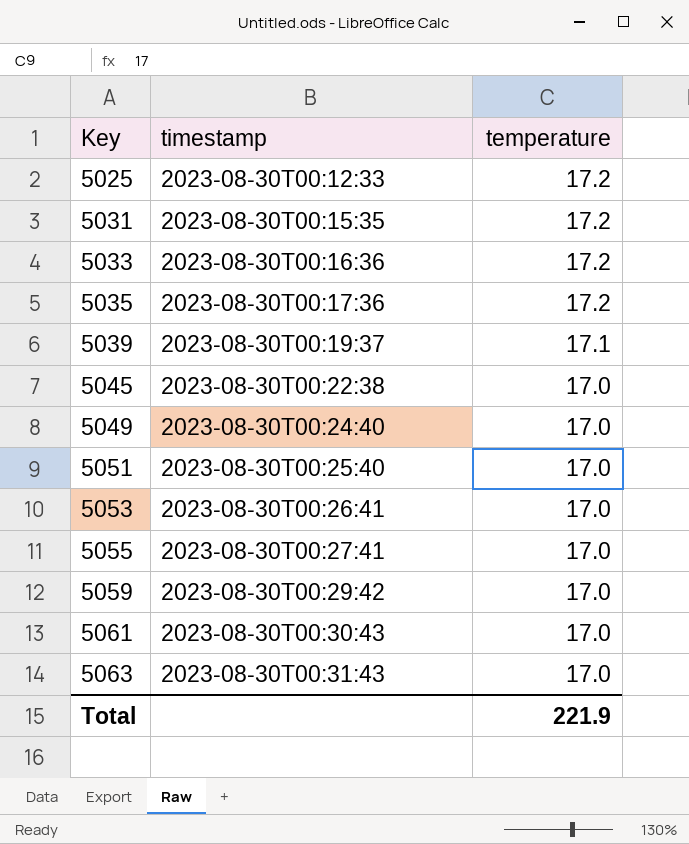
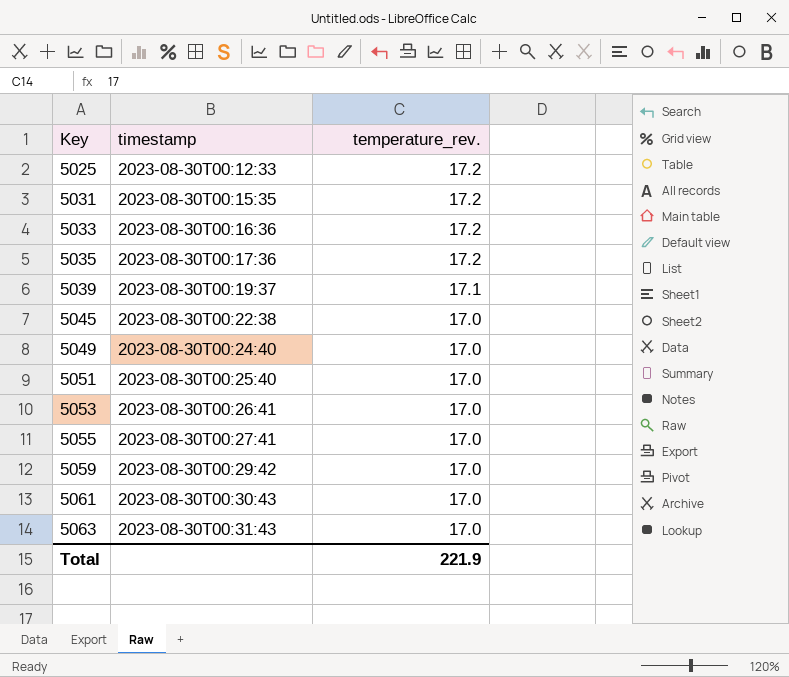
column name: temperature -> temperature_rev.

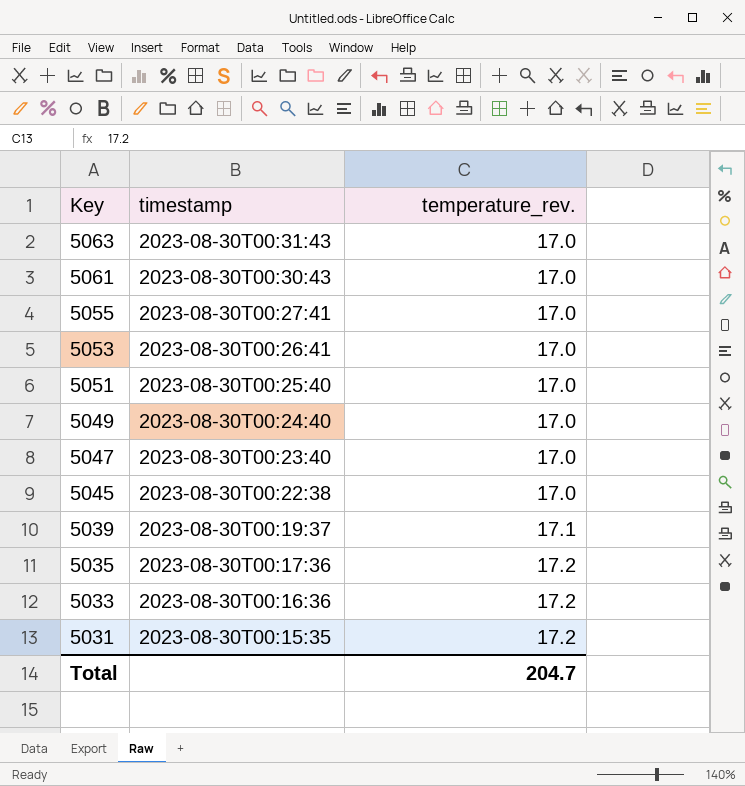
row order: Key ascending -> Key descending
row 5025: 2023-08-30T00:12:33 | 17.2 -> none
row 5059: 2023-08-30T00:29:42 | 17.0 -> none
row 5047: none -> 2023-08-30T00:23:40 | 17.0
Total | temperature_rev.: 221.9 -> 204.7

